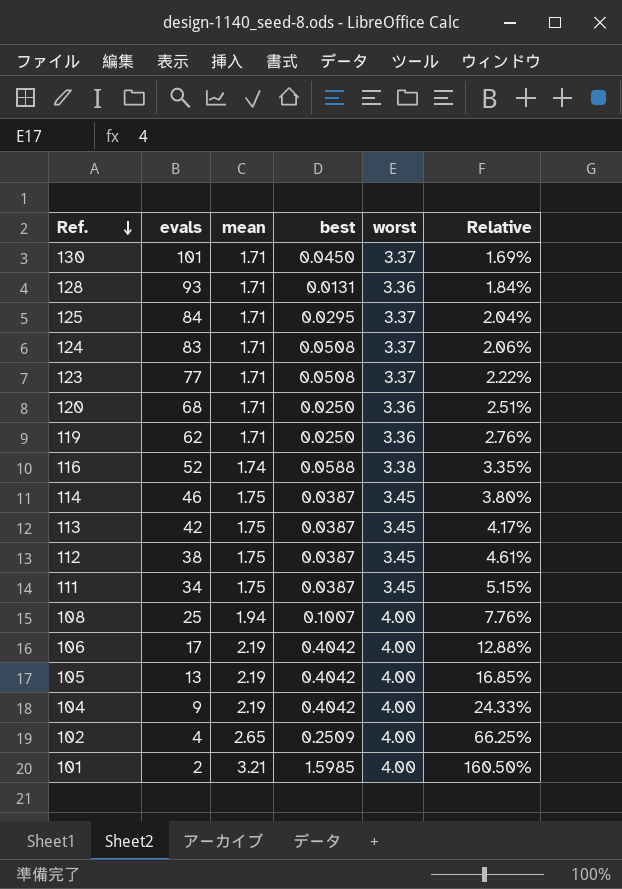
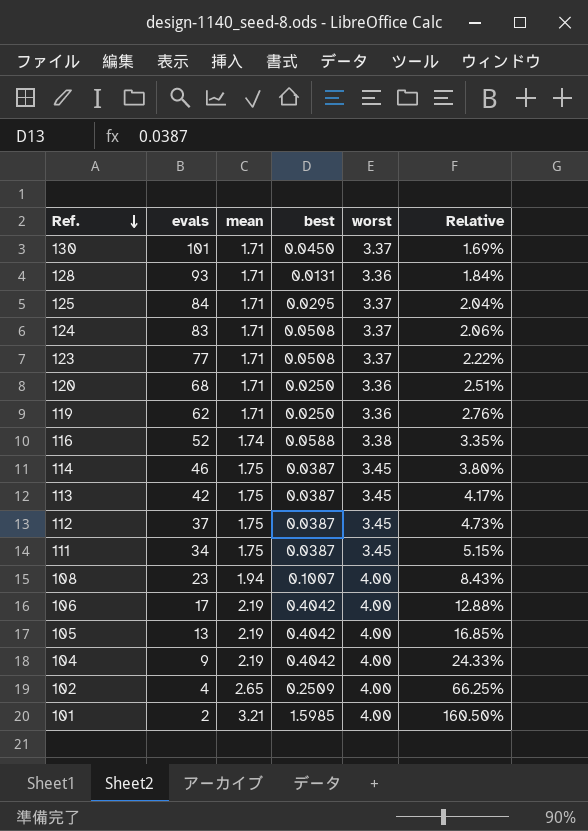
112 | evals: 38 -> 37
112 | Relative: 4.61% -> 4.73%
108 | evals: 25 -> 23
108 | Relative: 7.76% -> 8.43%

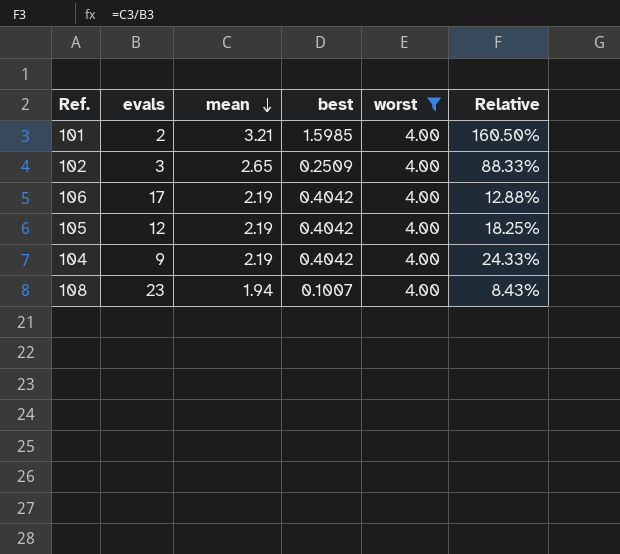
filter: none -> worst = 4.00
row order: Ref. descending -> mean descending
102 | evals: 4 -> 3
102 | Relative: 66.25% -> 88.33%
105 | evals: 13 -> 12
105 | Relative: 16.85% -> 18.25%

